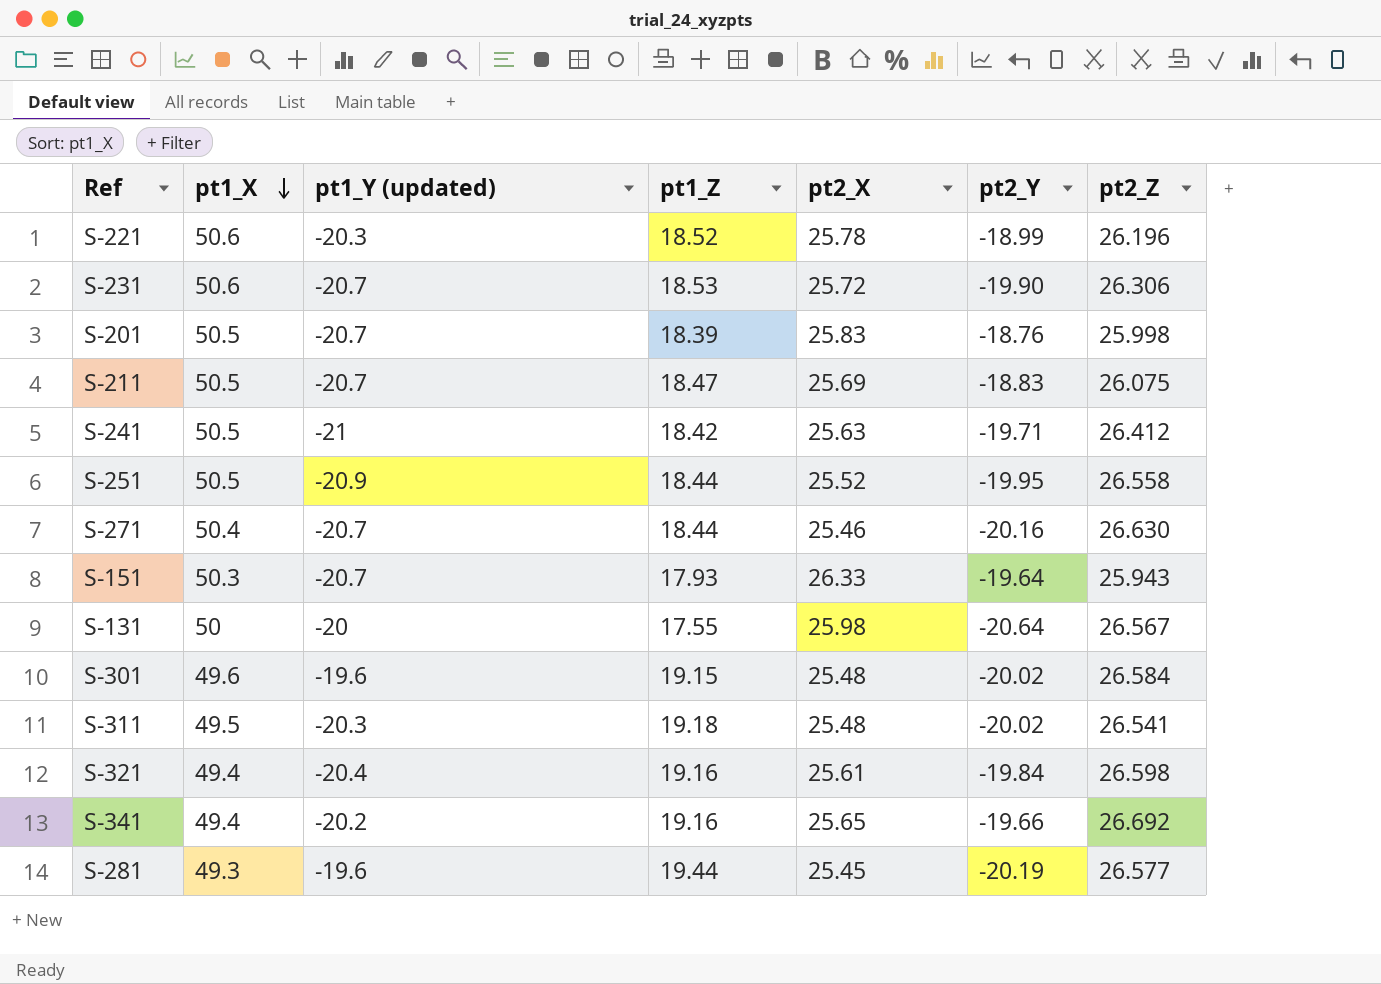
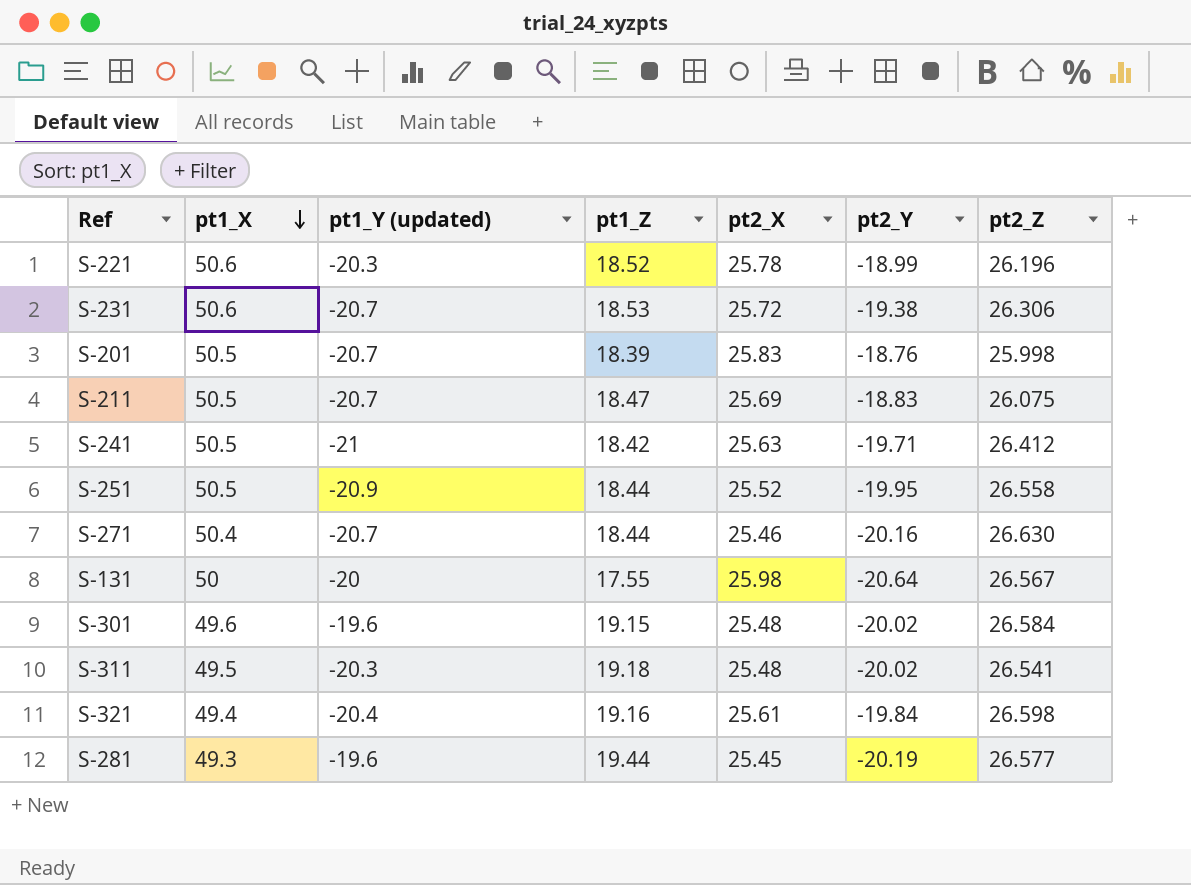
row S-151: 50.3 | -20.7 | 17.93 | 26.33 | -19.64 | 25.943 -> none
row S-341: 49.4 | -20.2 | 19.16 | 25.65 | -19.66 | 26.692 -> none
S-231 | pt2_Y: -19.90 -> -19.38

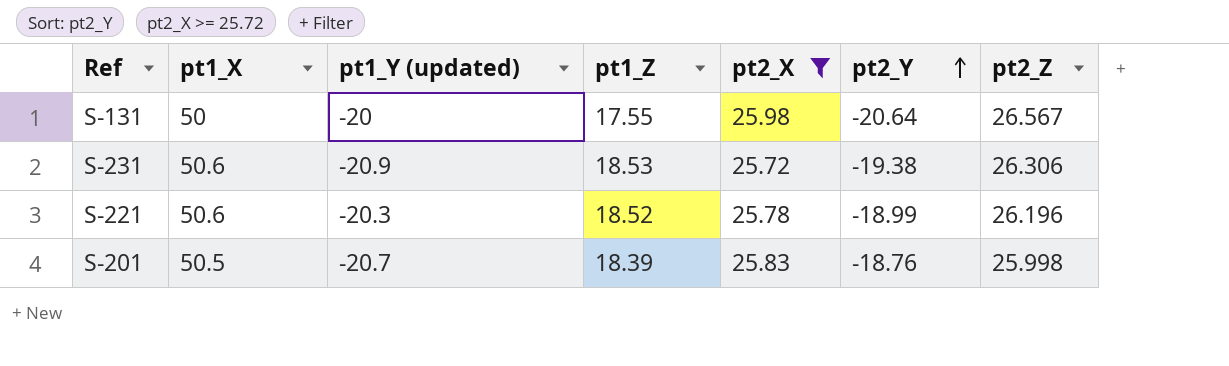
filter: none -> pt2_X >= 25.72
row order: pt1_X descending -> pt2_Y ascending
S-231 | pt1_Y (updated): -20.7 -> -20.9

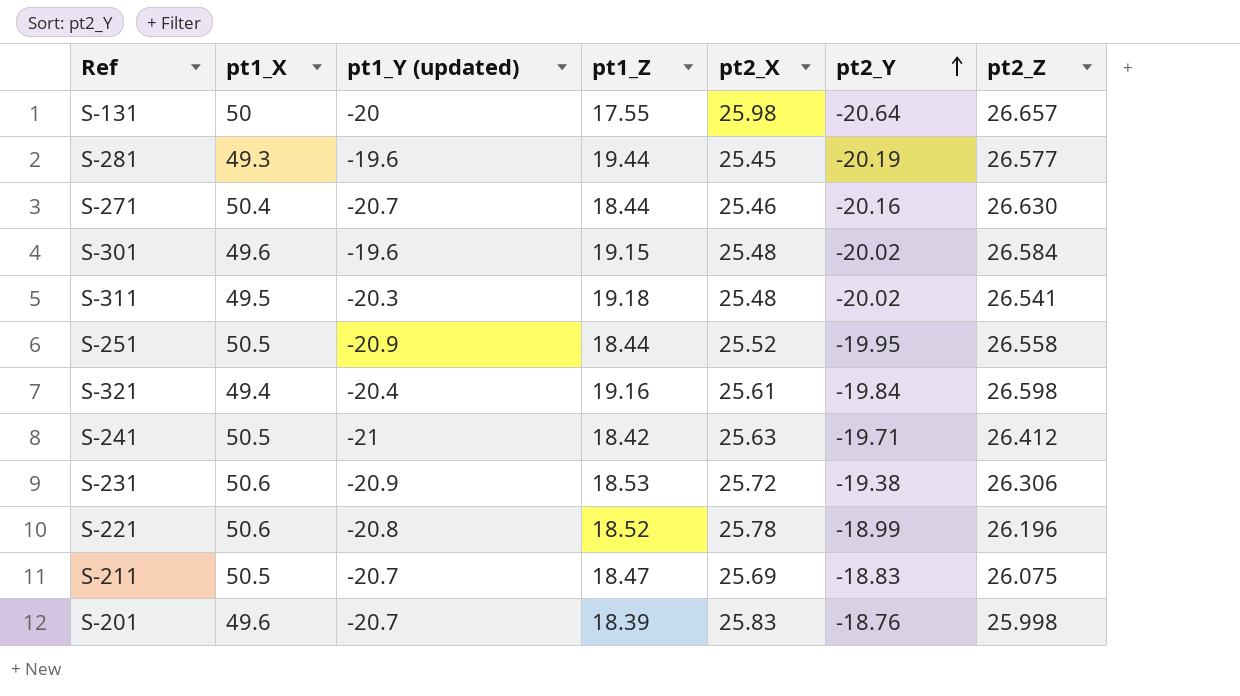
filter: pt2_X >= 25.72 -> none
S-131 | pt2_Z: 26.567 -> 26.657
S-221 | pt1_Y (updated): -20.3 -> -20.8
S-201 | pt1_X: 50.5 -> 49.6

